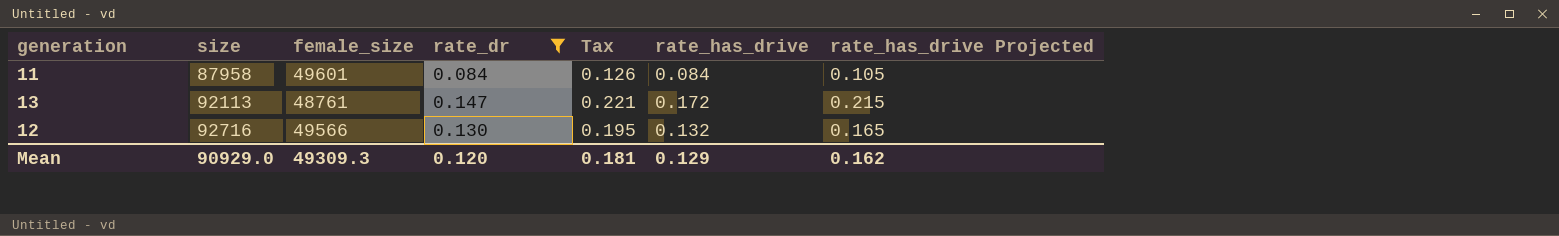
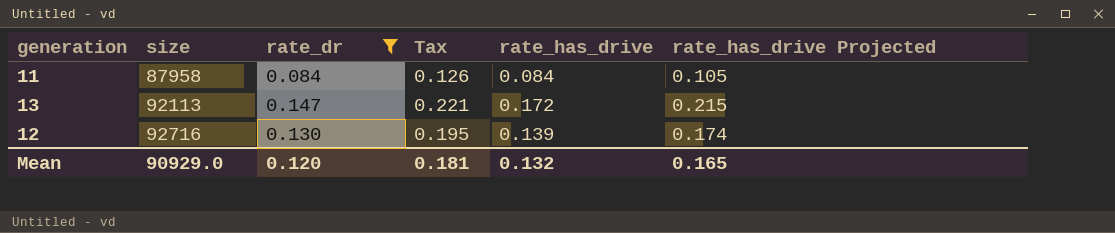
column female_size | position: 3 -> none
12 | rate_has_drive: 0.132 -> 0.139
12 | rate_has_drive Projected: 0.165 -> 0.174
Mean | rate_has_drive: 0.129 -> 0.132
Mean | rate_has_drive Projected: 0.162 -> 0.165

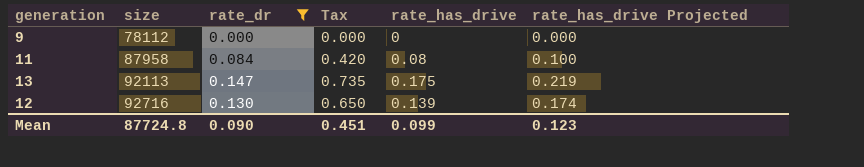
column Tax | formula: [rate_dr] * 1.5 -> [rate_dr] * 5
row 9: none -> 78112 | 0.000 | 0.000 | 0 | 0.000
11 | rate_has_drive: 0.084 -> 0.08
11 | rate_has_drive Projected: 0.105 -> 0.100
13 | rate_has_drive: 0.172 -> 0.175
13 | rate_has_drive Projected: 0.215 -> 0.219
Mean | size: 90929.0 -> 87724.8
Mean | rate_dr: 0.120 -> 0.090
Mean | Tax: 0.181 -> 0.451
Mean | rate_has_drive: 0.132 -> 0.099
Mean | rate_has_drive Projected: 0.165 -> 0.123

